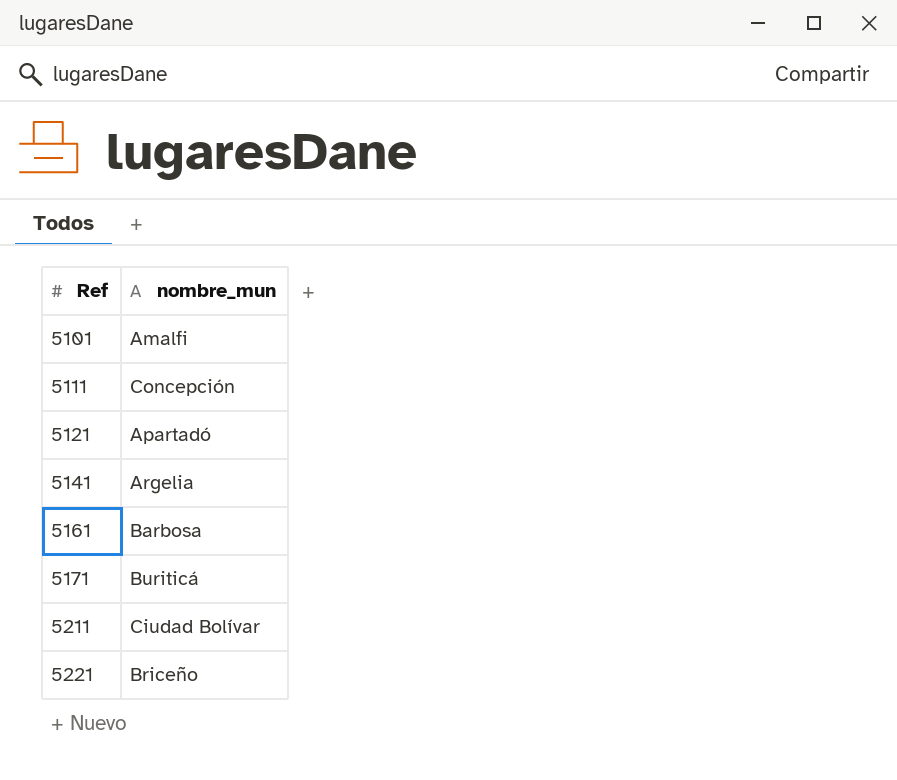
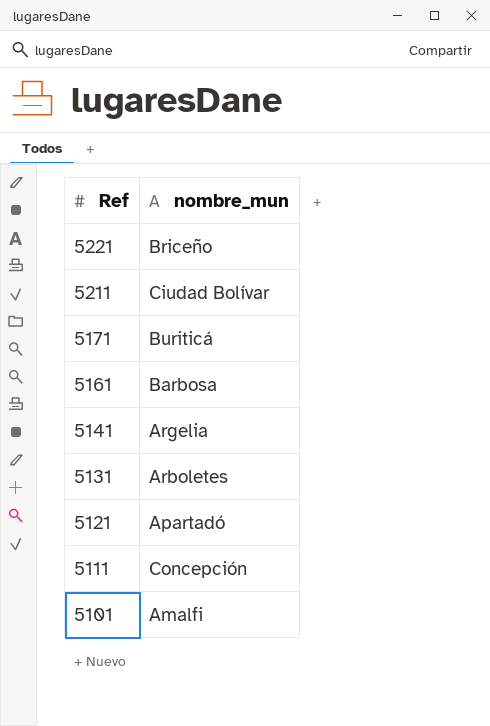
row order: Ref ascending -> Ref descending
row 5131: none -> Arboletes

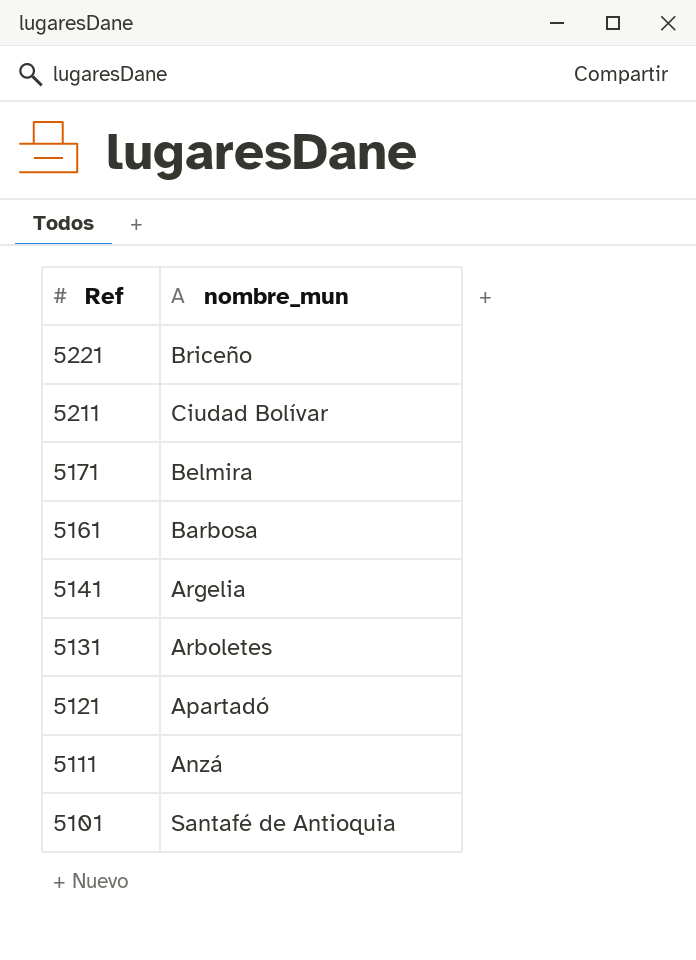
5171 | nombre_mun: Buriticá -> Belmira
5111 | nombre_mun: Concepción -> Anzá
5101 | nombre_mun: Amalfi -> Santafé de Antioquia

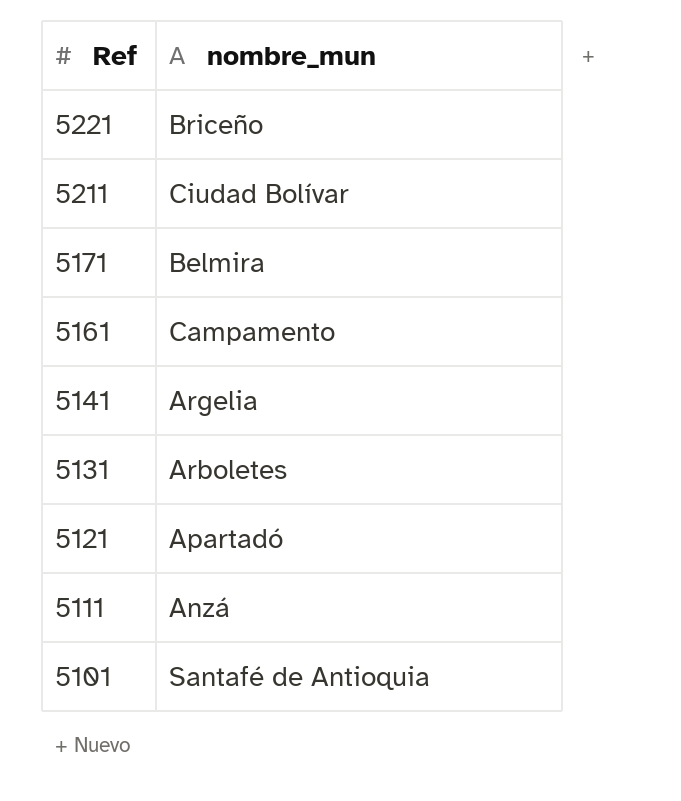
5161 | nombre_mun: Barbosa -> Campamento

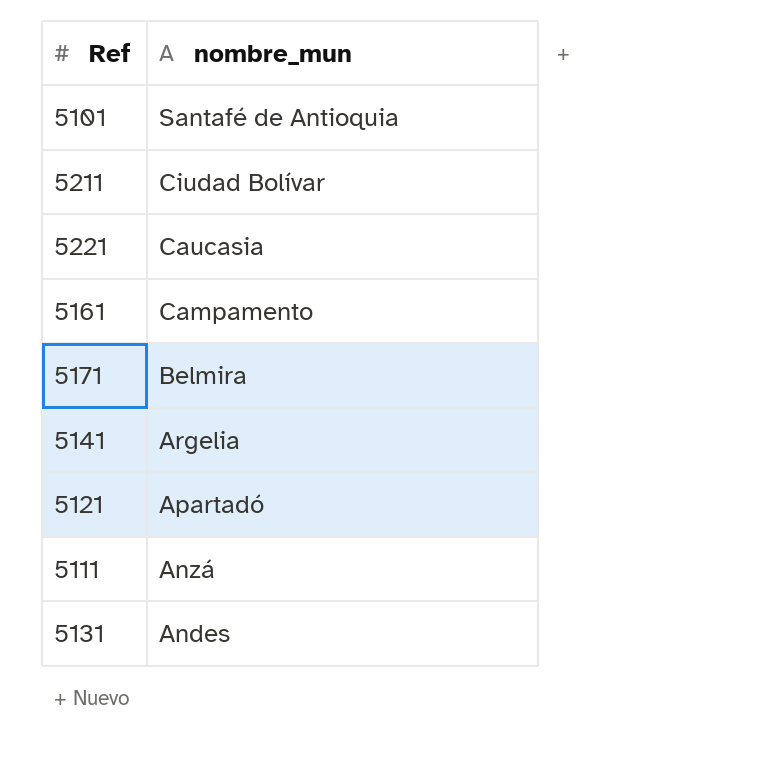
row order: Ref descending -> nombre_mun descending
5221 | nombre_mun: Briceño -> Caucasia
5131 | nombre_mun: Arboletes -> Andes

